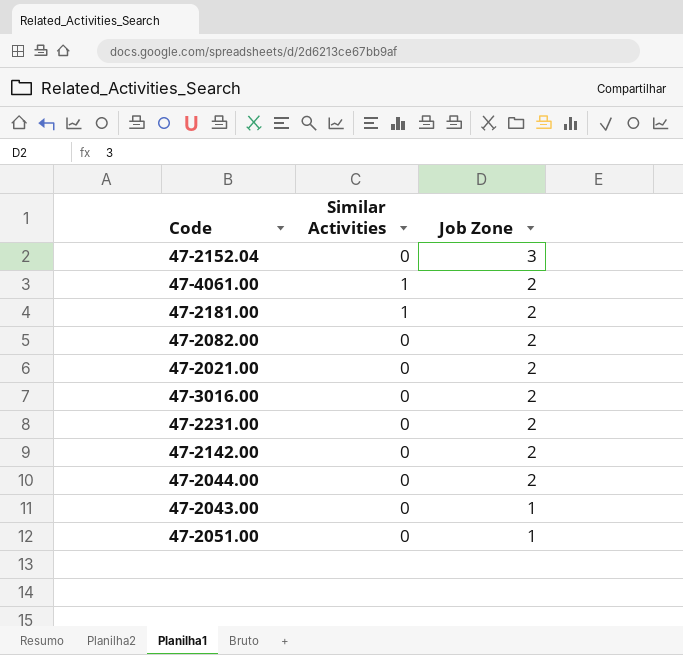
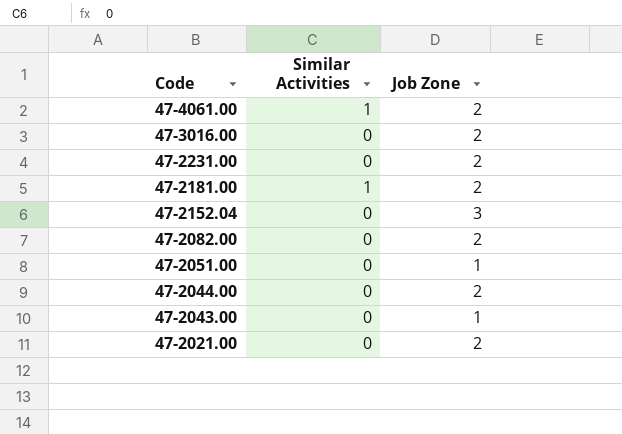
row order: Job Zone descending -> Code descending
row 47-2142.00: 0 | 2 -> none

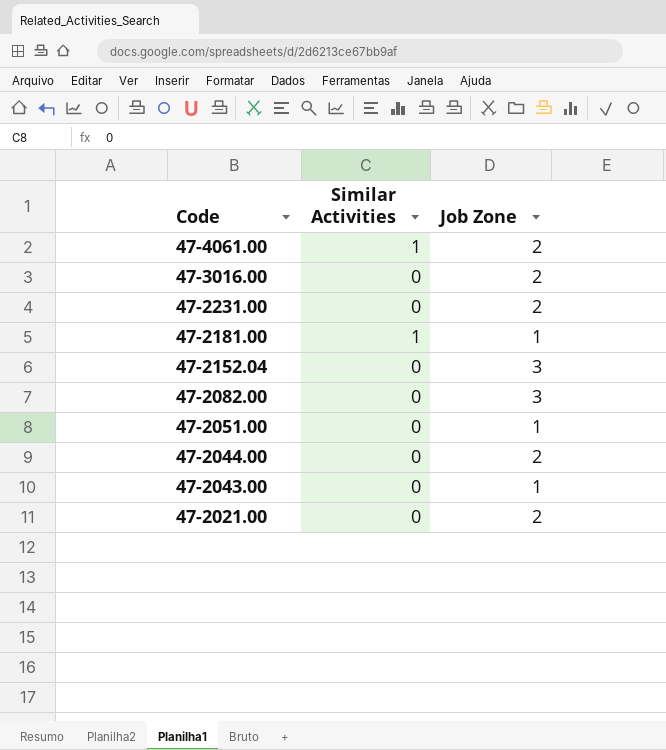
47-2181.00 | Job Zone: 2 -> 1
47-2082.00 | Job Zone: 2 -> 3

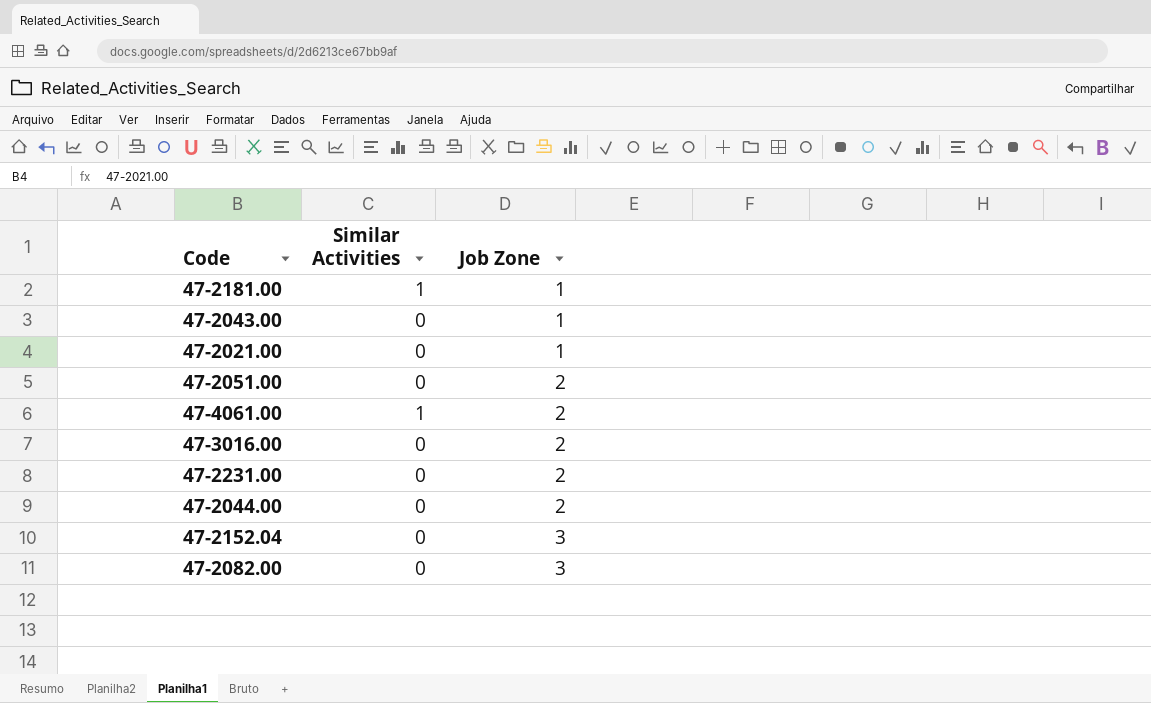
row order: Code descending -> Job Zone ascending
47-2021.00 | Job Zone: 2 -> 1
47-2051.00 | Job Zone: 1 -> 2

